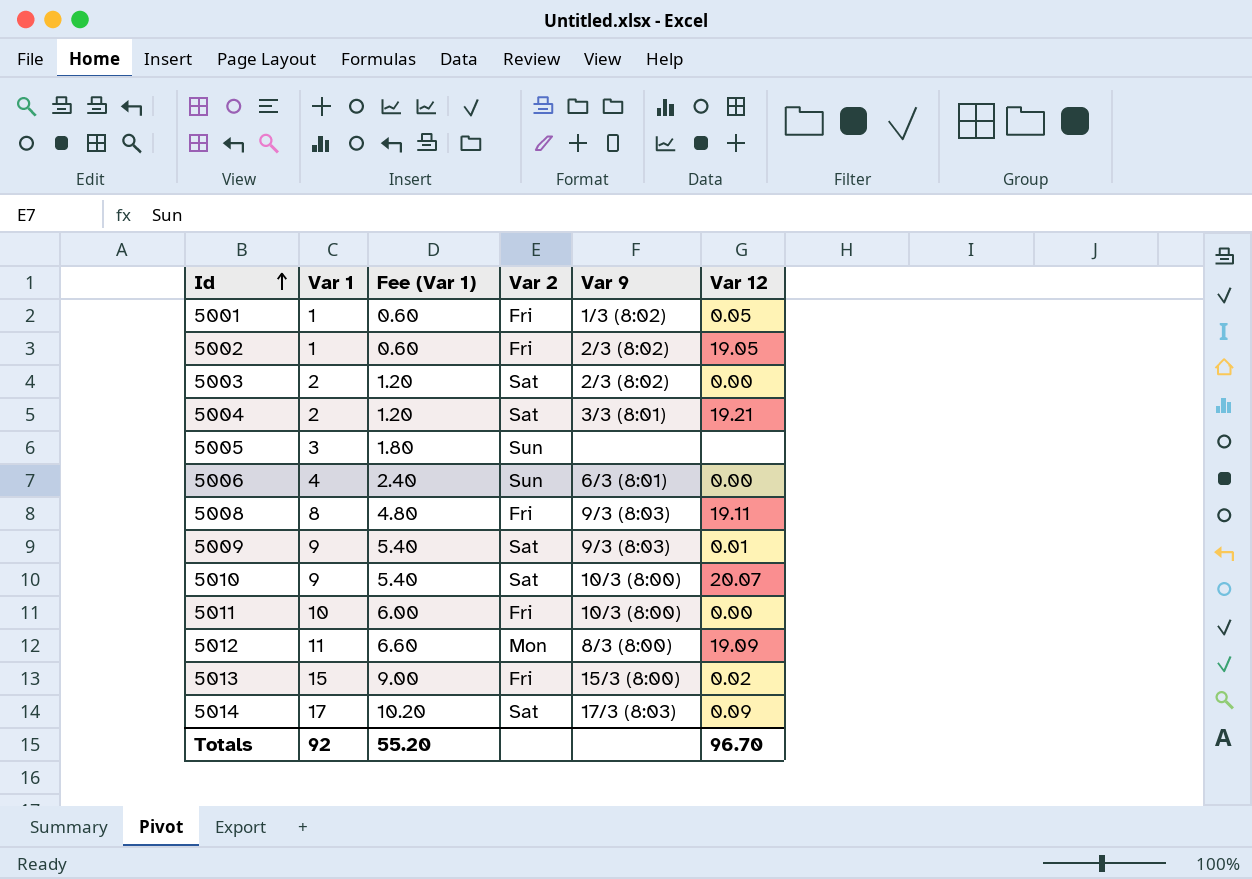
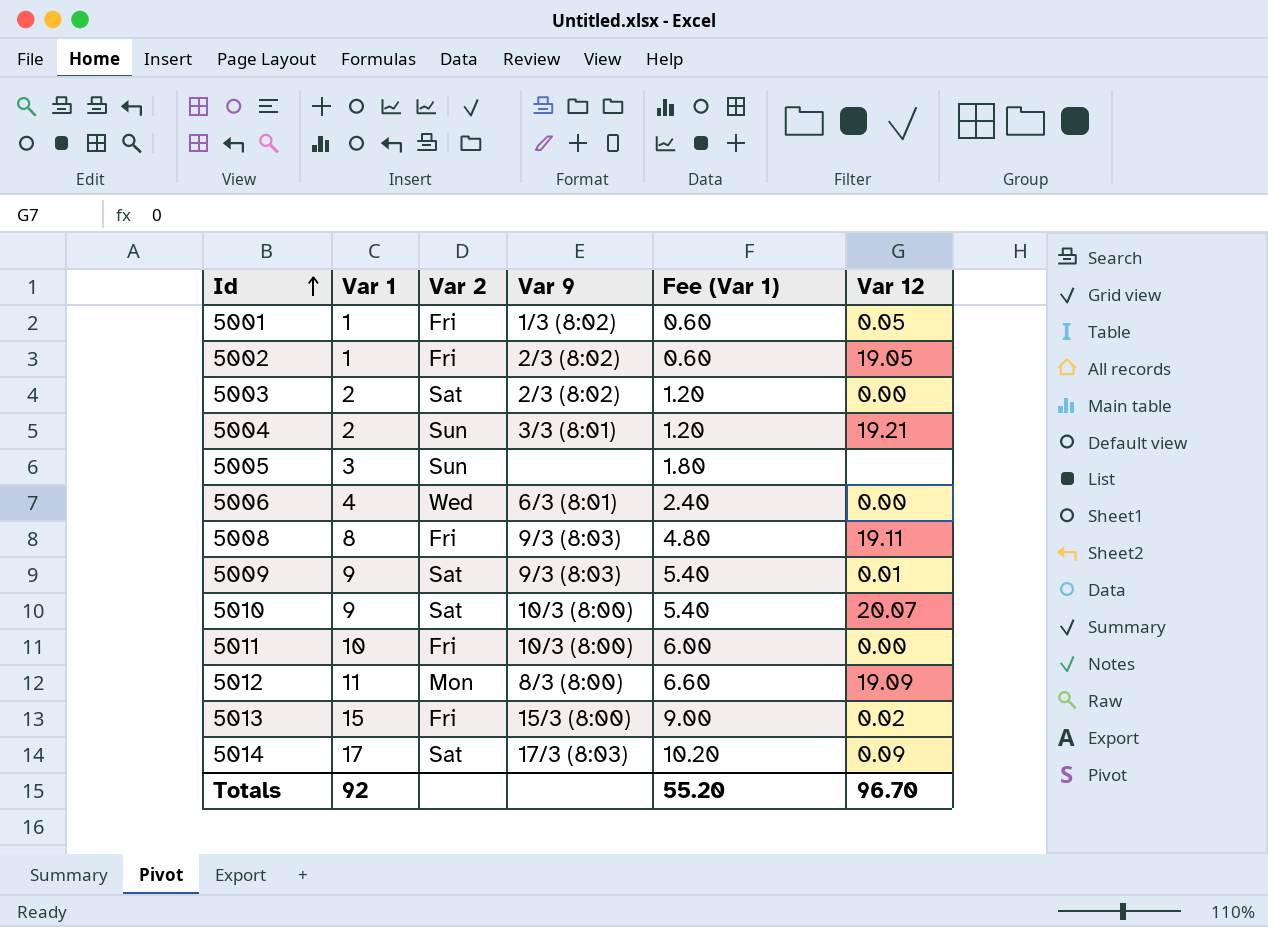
column Fee (Var 1) | position: 3 -> 5
5004 | Var 2: Sat -> Sun
5006 | Var 2: Sun -> Wed

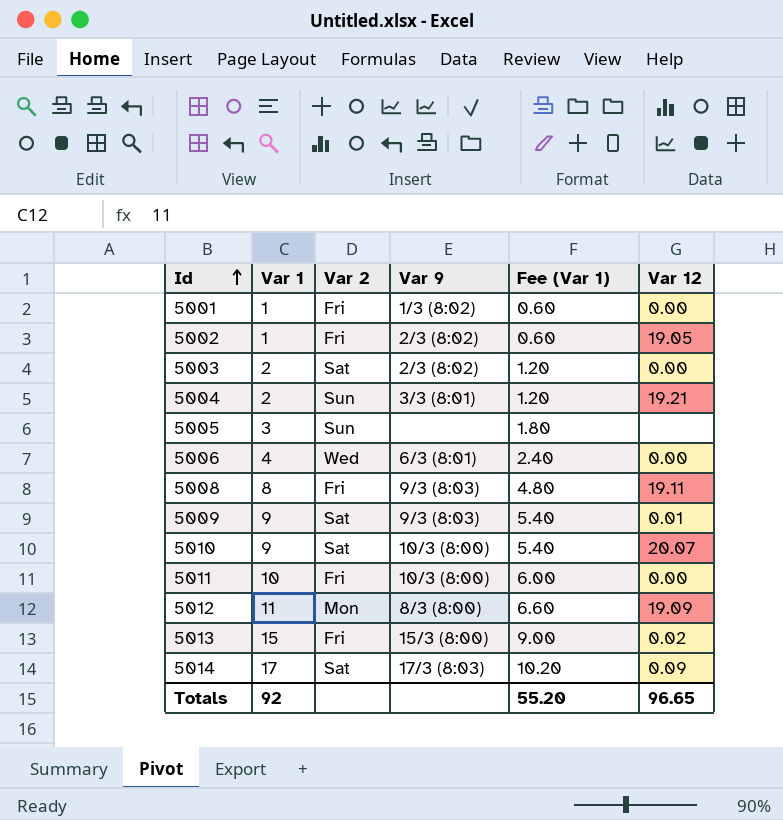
5001 | Var 12: 0.05 -> 0.00
Totals | Var 12: 96.70 -> 96.65

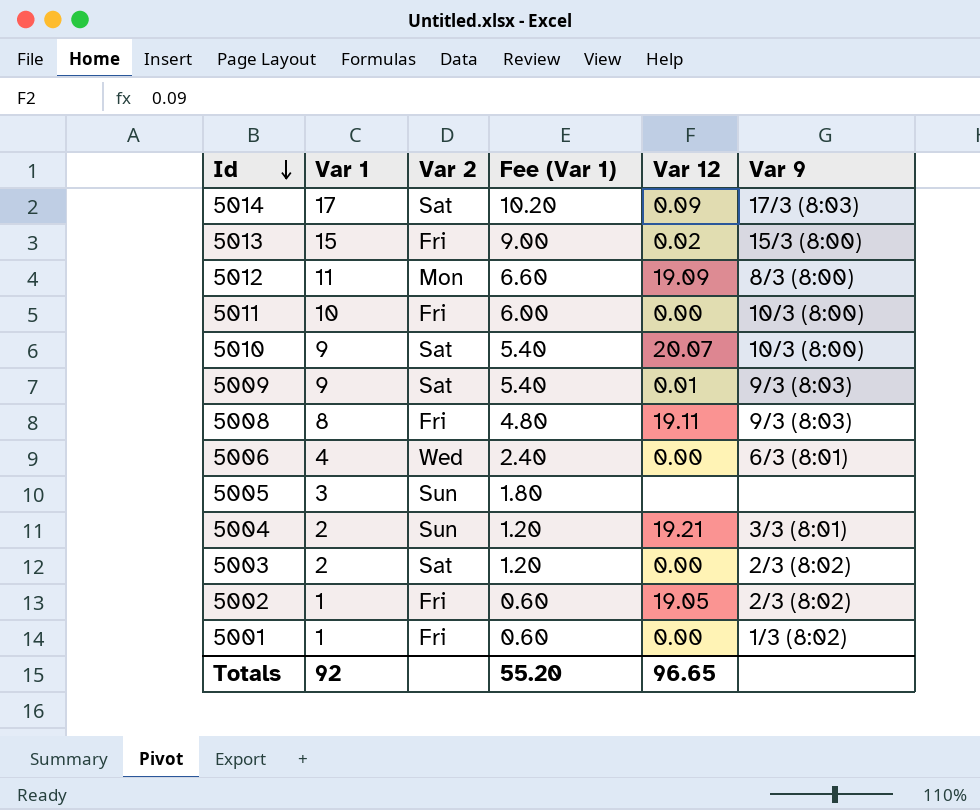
row order: Id ascending -> Id descending
column Var 9 | position: 4 -> 6

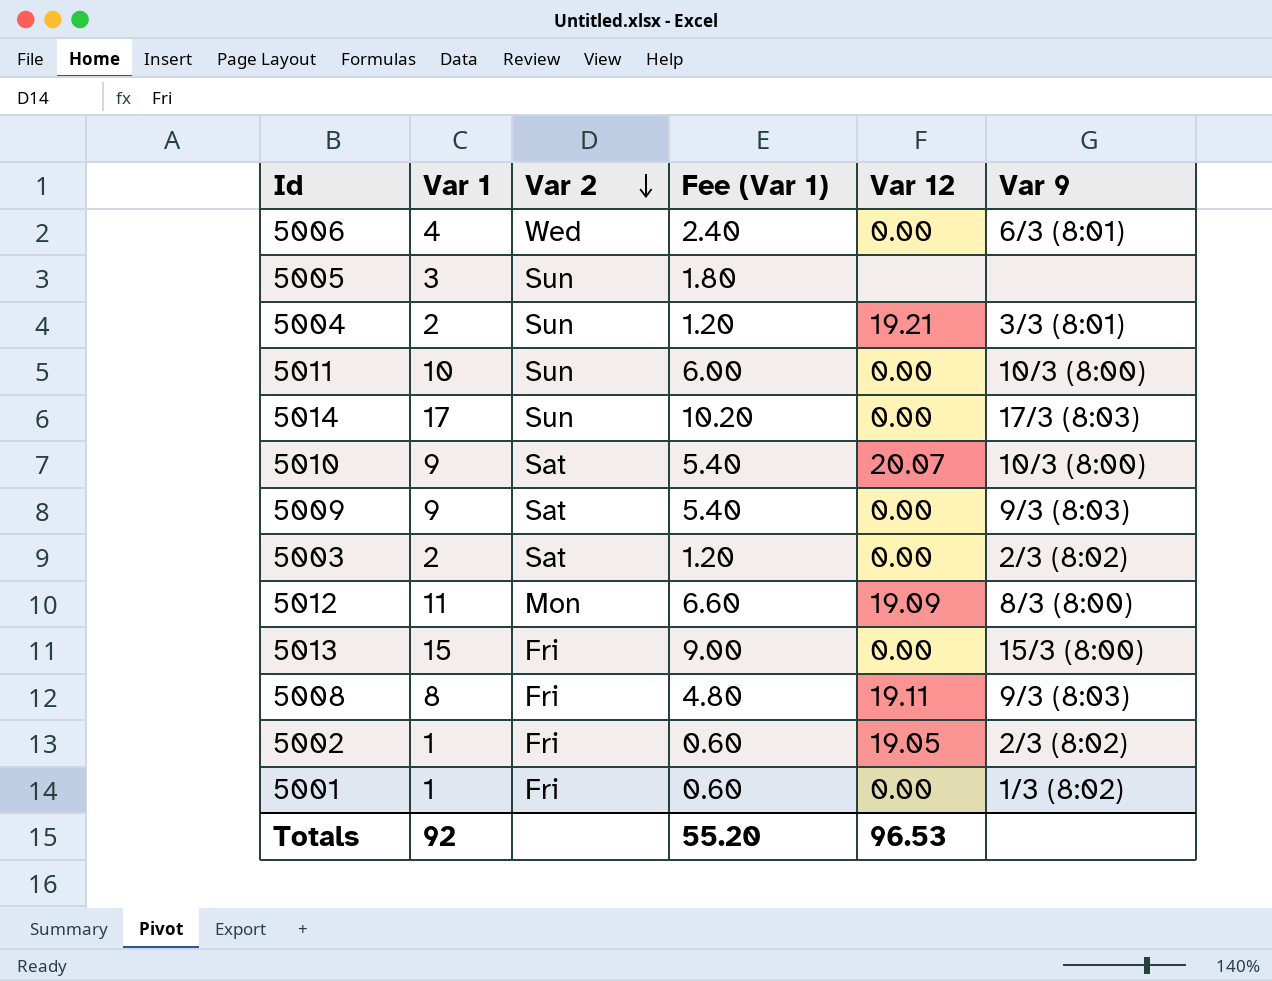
row order: Id descending -> Var 2 descending
5011 | Var 2: Fri -> Sun
5014 | Var 2: Sat -> Sun
5014 | Var 12: 0.09 -> 0.00
5009 | Var 12: 0.01 -> 0.00
5013 | Var 12: 0.02 -> 0.00
Totals | Var 12: 96.65 -> 96.53

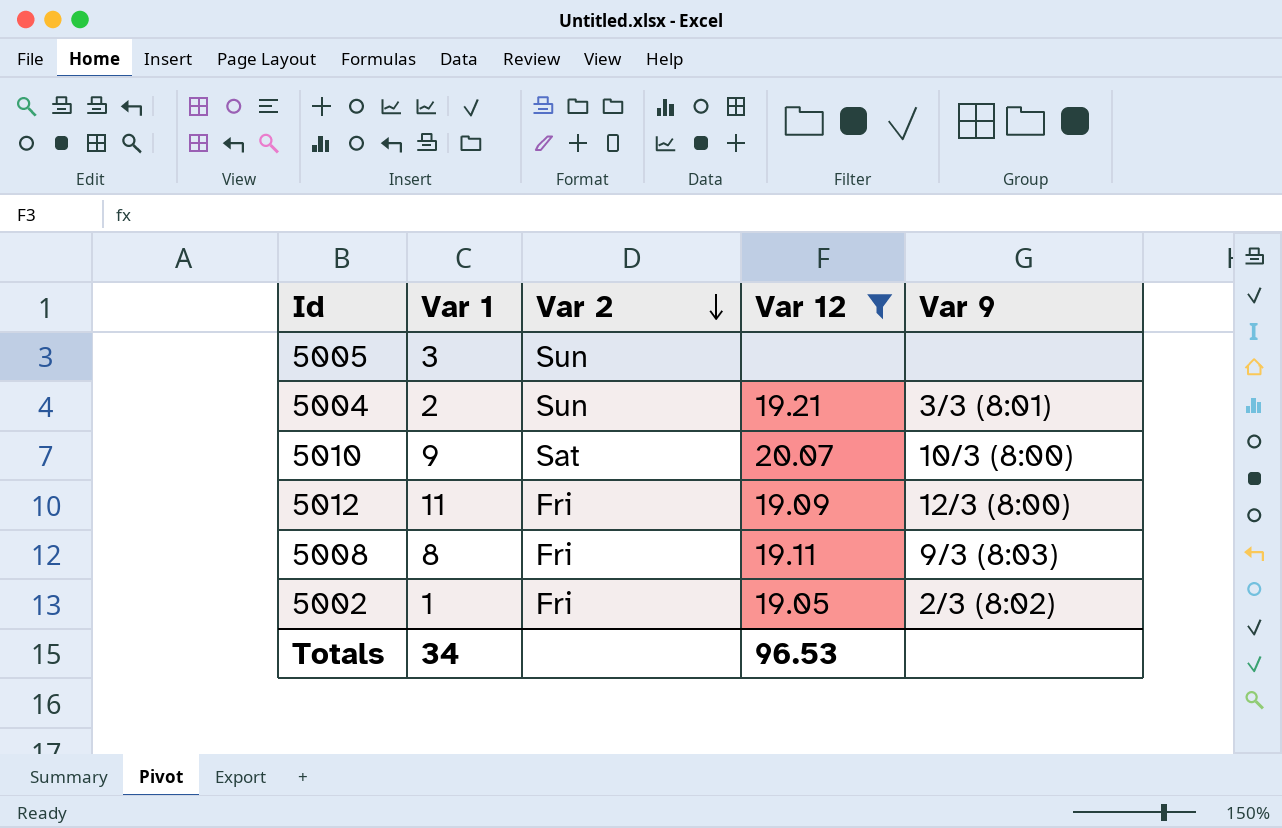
filter: none -> Var 12 != 0.00
column Fee (Var 1) | formula: [Var 1] * 0.6 -> none
5012 | Var 2: Mon -> Fri
5012 | Var 9: 8/3 (8:00) -> 12/3 (8:00)
Totals | Var 1: 92 -> 34

